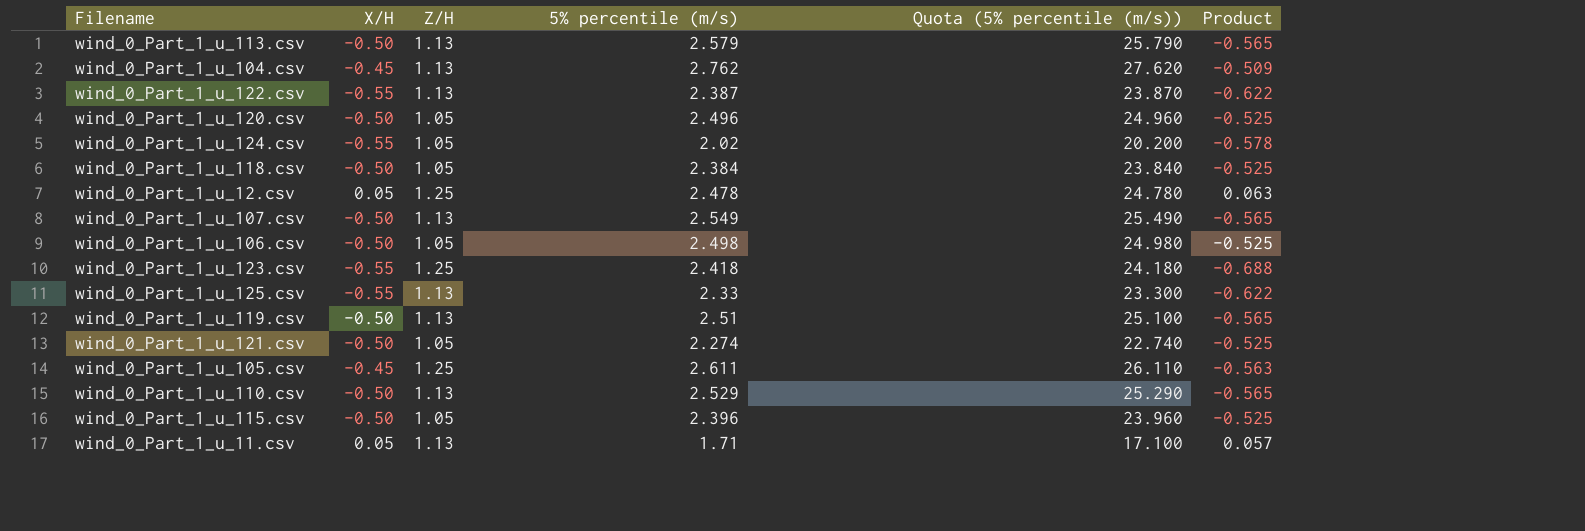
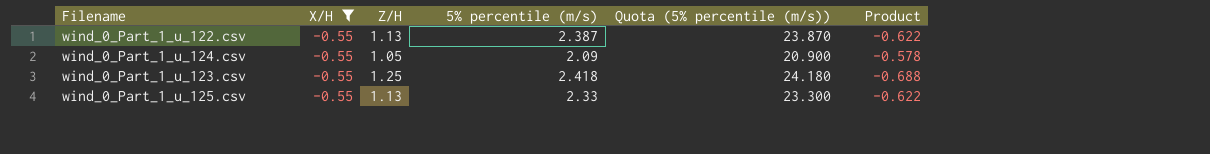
filter: none -> X/H = -0.55
wind_0_Part_1_u_124.csv | 5% percentile (m/s): 2.02 -> 2.09
wind_0_Part_1_u_124.csv | Quota (5% percentile (m/s)): 20.200 -> 20.900

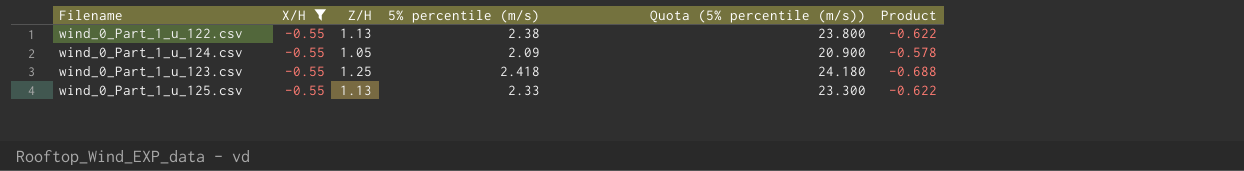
wind_0_Part_1_u_122.csv | 5% percentile (m/s): 2.387 -> 2.38
wind_0_Part_1_u_122.csv | Quota (5% percentile (m/s)): 23.870 -> 23.800

